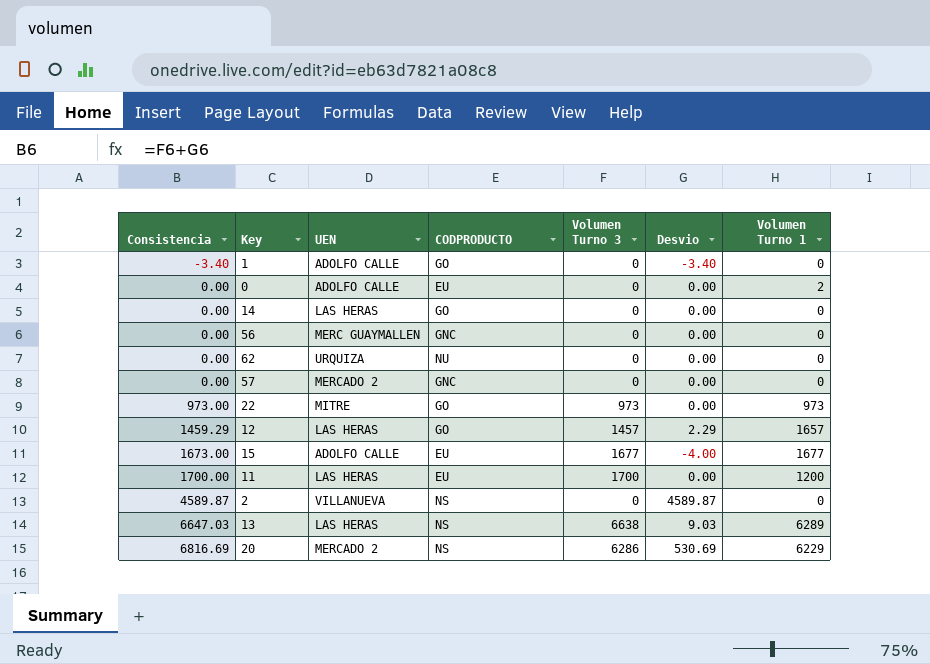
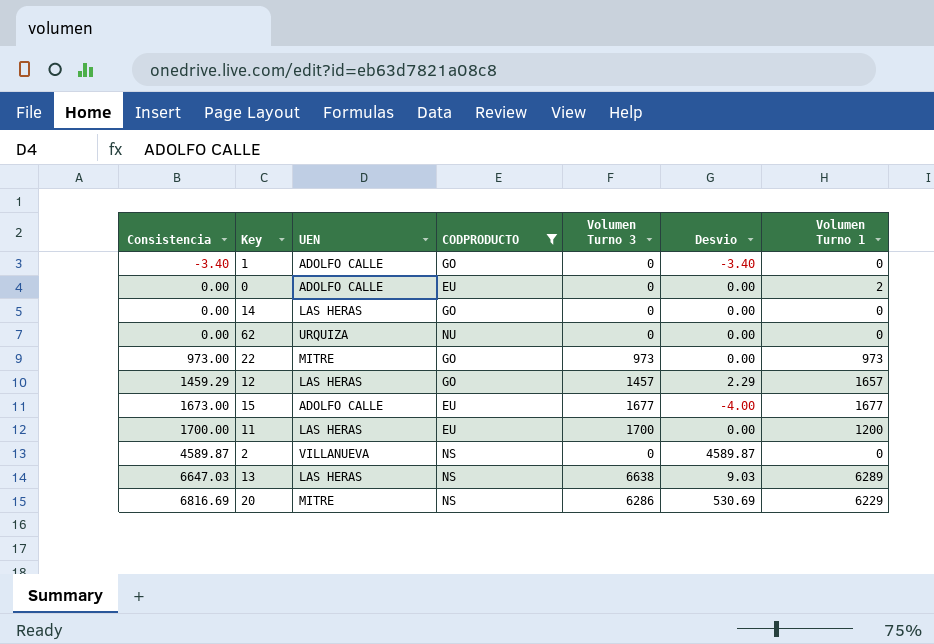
filter: none -> CODPRODUCTO != GNC
20 | UEN: MERCADO 2 -> MITRE

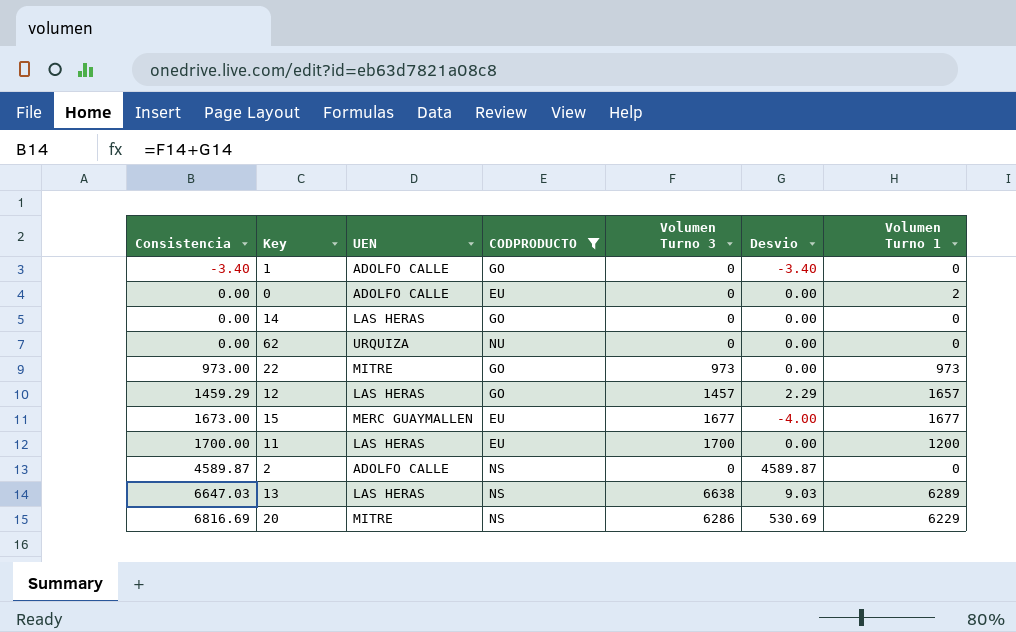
15 | UEN: ADOLFO CALLE -> MERC GUAYMALLEN
2 | UEN: VILLANUEVA -> ADOLFO CALLE

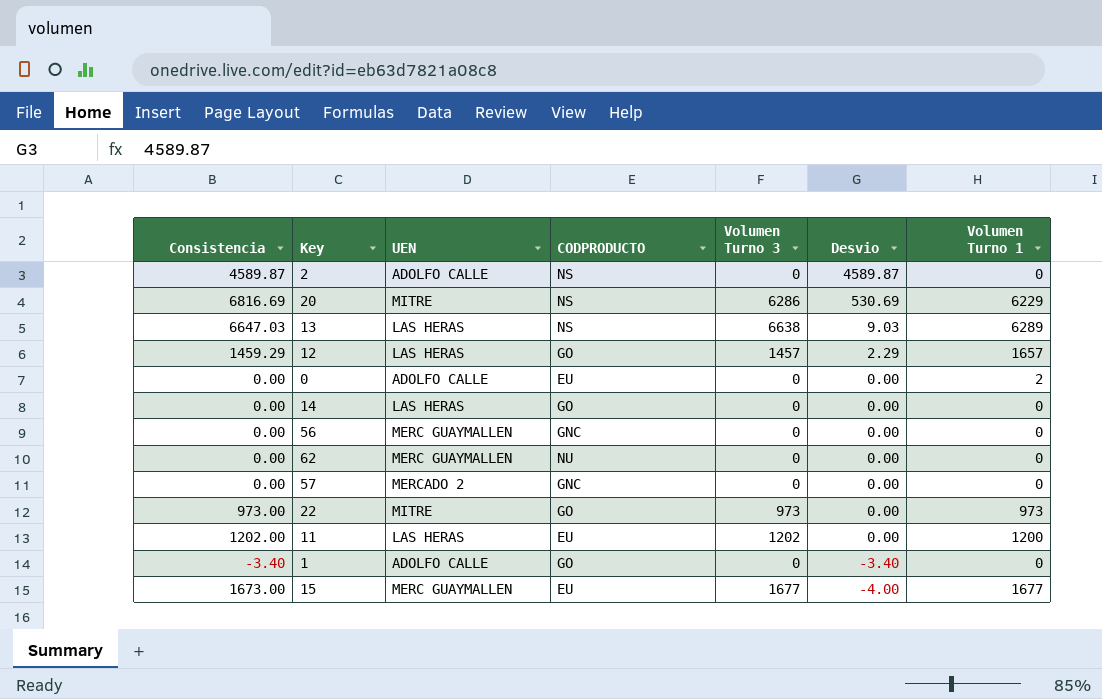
filter: CODPRODUCTO != GNC -> none
row order: Consistencia ascending -> Desvio descending
62 | UEN: URQUIZA -> MERC GUAYMALLEN
11 | Consistencia: 1700.00 -> 1202.00
11 | Volumen Turno 3: 1700 -> 1202

